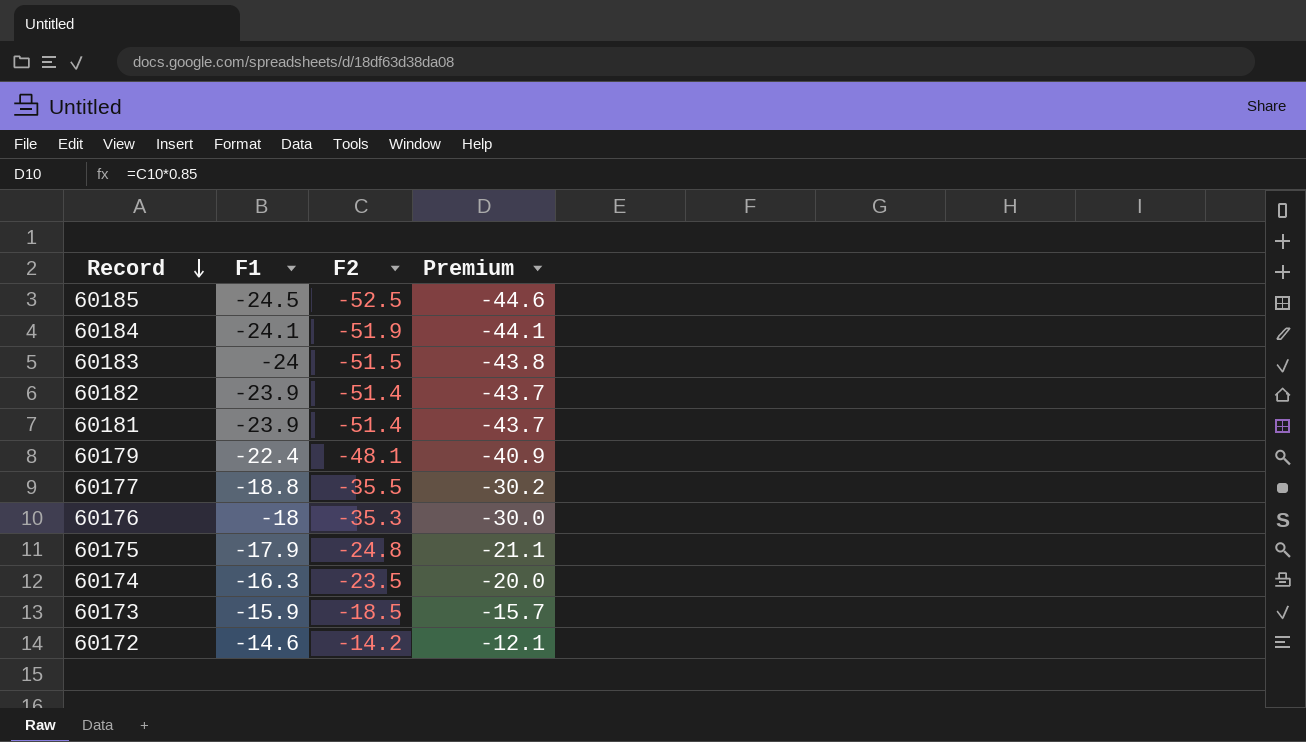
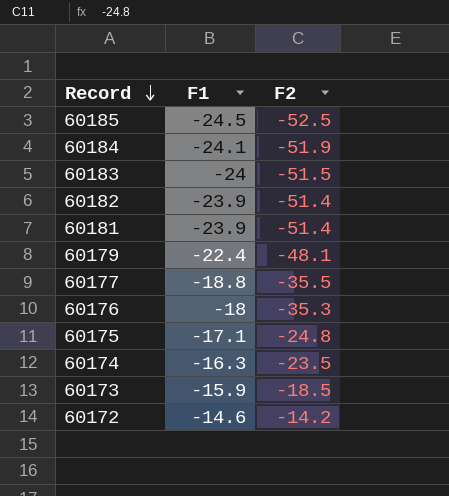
column Premium | formula: [F2] * 0.85 -> none
60175 | F1: -17.9 -> -17.1

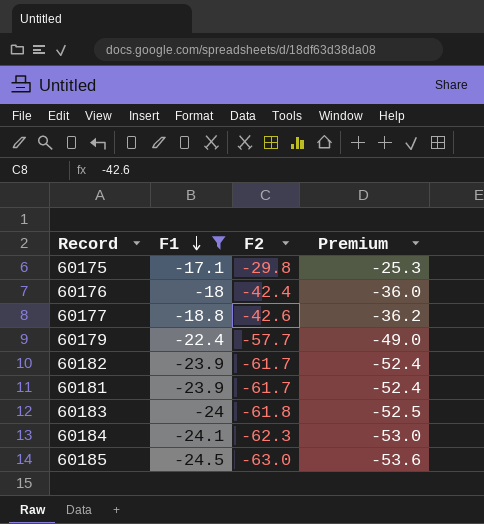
filter: none -> F1 <= -17.1
row order: Record descending -> F1 descending
column Premium | formula: none -> [F2] * 0.85
60175 | F2: -24.8 -> -29.8
60176 | F2: -35.3 -> -42.4
60177 | F2: -35.5 -> -42.6
60179 | F2: -48.1 -> -57.7
60182 | F2: -51.4 -> -61.7
60181 | F2: -51.4 -> -61.7
60183 | F2: -51.5 -> -61.8
60184 | F2: -51.9 -> -62.3
60185 | F2: -52.5 -> -63.0

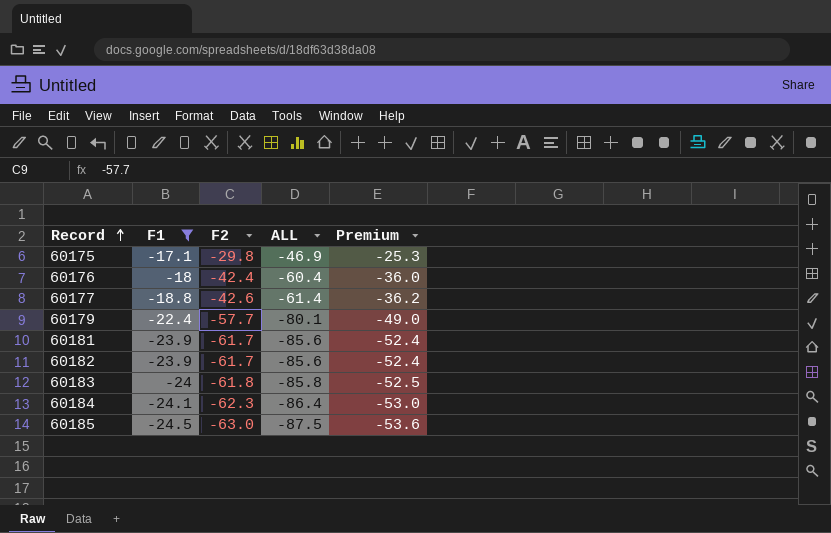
row order: F1 descending -> Record ascending
column ALL | formula: none -> [F1] + [F2]

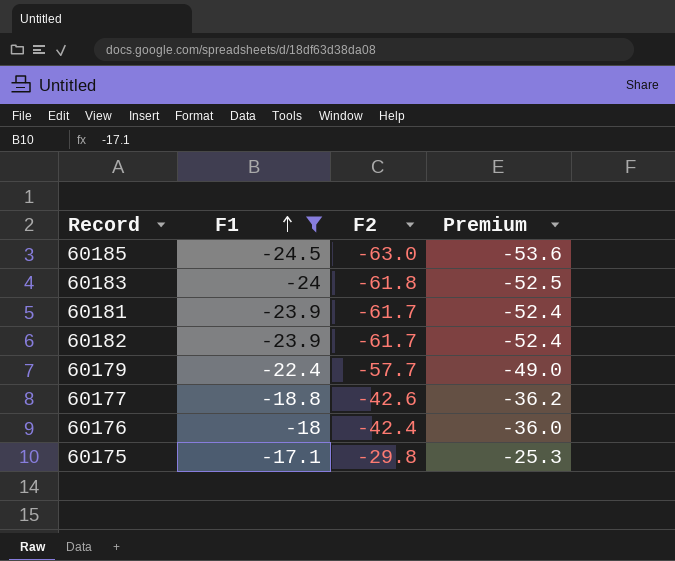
row order: Record ascending -> F1 ascending
column ALL | formula: [F1] + [F2] -> none
row 60184: -24.1 | -62.3 | -86.4 | -53.0 -> none

